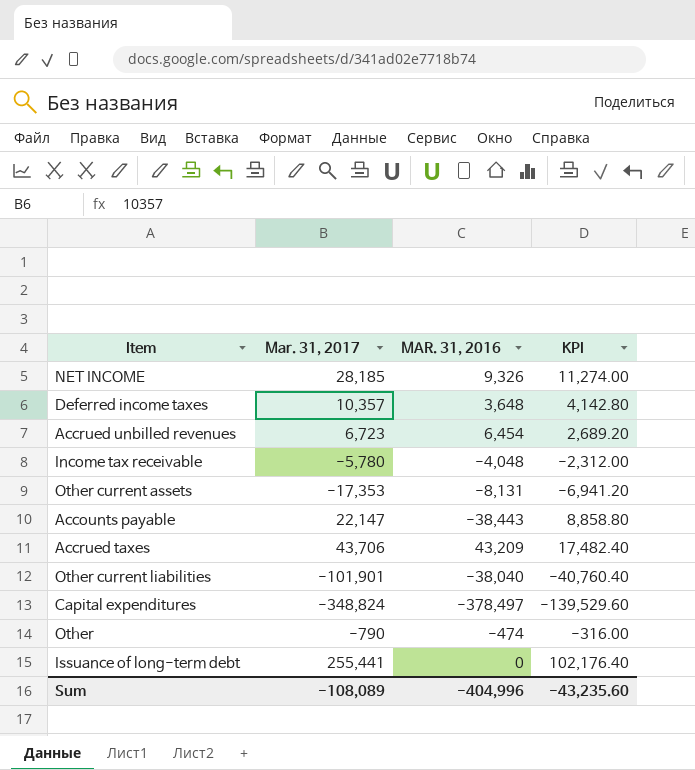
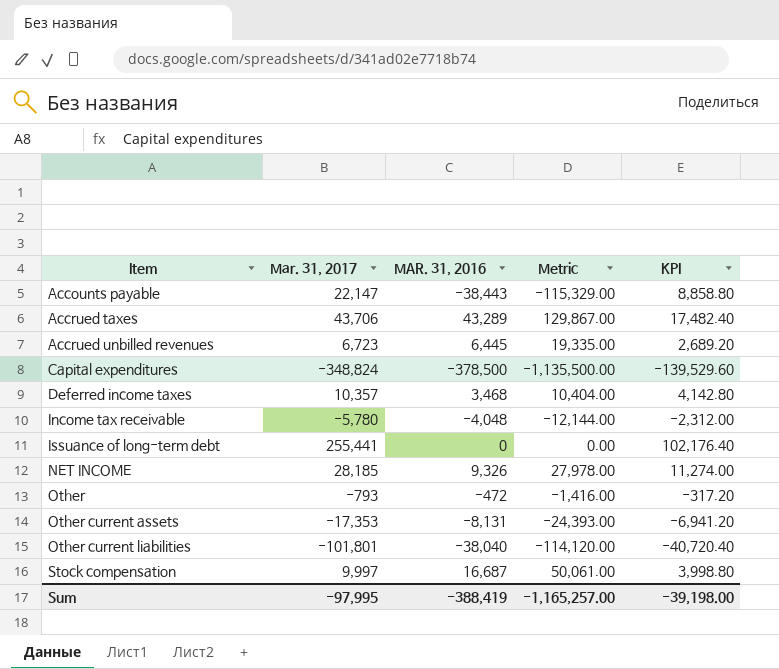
row order: none -> Item ascending
column Metric | formula: none -> [MAR. 31, 2016] * 3
Accrued taxes | MAR. 31, 2016: 43,209 -> 43,289
Accrued unbilled revenues | MAR. 31, 2016: 6,454 -> 6,445
Capital expenditures | MAR. 31, 2016: -378,497 -> -378,500
Deferred income taxes | MAR. 31, 2016: 3,648 -> 3,468
Other | Mar. 31, 2017: -790 -> -793
Other | MAR. 31, 2016: -474 -> -472
Other | KPI: -316.00 -> -317.20
Other current liabilities | Mar. 31, 2017: -101,901 -> -101,801
Other current liabilities | KPI: -40,760.40 -> -40,720.40
row Stock compensation: none -> 9,997 | 16,687 | 50,061.00 | 3,998.80
Sum | Mar. 31, 2017: -108,089 -> -97,995
Sum | MAR. 31, 2016: -404,996 -> -388,419
Sum | KPI: -43,235.60 -> -39,198.00

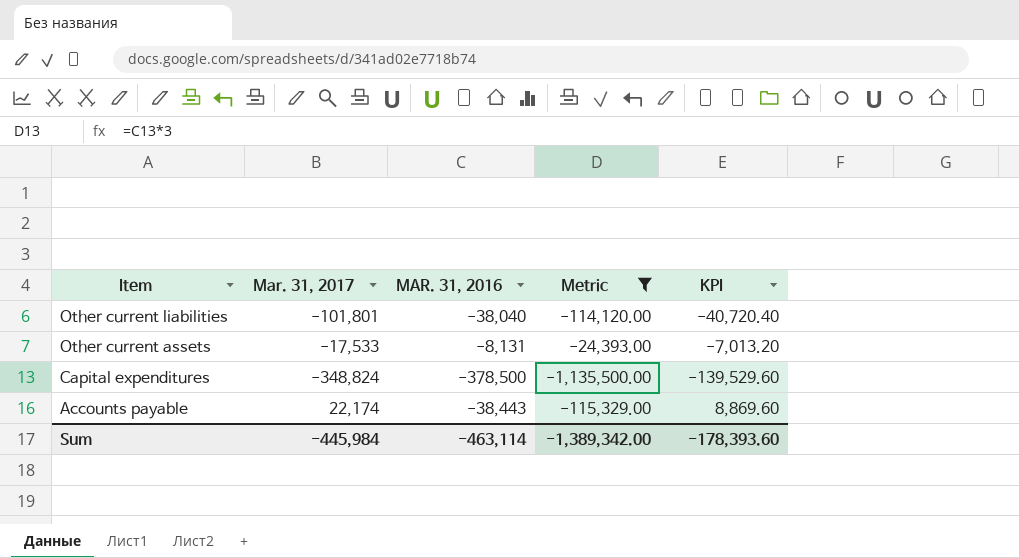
filter: none -> Metric <= -24,393.00
row order: Item ascending -> Item descending
Other current assets | Mar. 31, 2017: -17,353 -> -17,533
Other current assets | KPI: -6,941.20 -> -7,013.20
Accounts payable | Mar. 31, 2017: 22,147 -> 22,174
Accounts payable | KPI: 8,858.80 -> 8,869.60
Sum | Mar. 31, 2017: -97,995 -> -445,984
Sum | MAR. 31, 2016: -388,419 -> -463,114
Sum | Metric: -1,165,257.00 -> -1,389,342.00
Sum | KPI: -39,198.00 -> -178,393.60

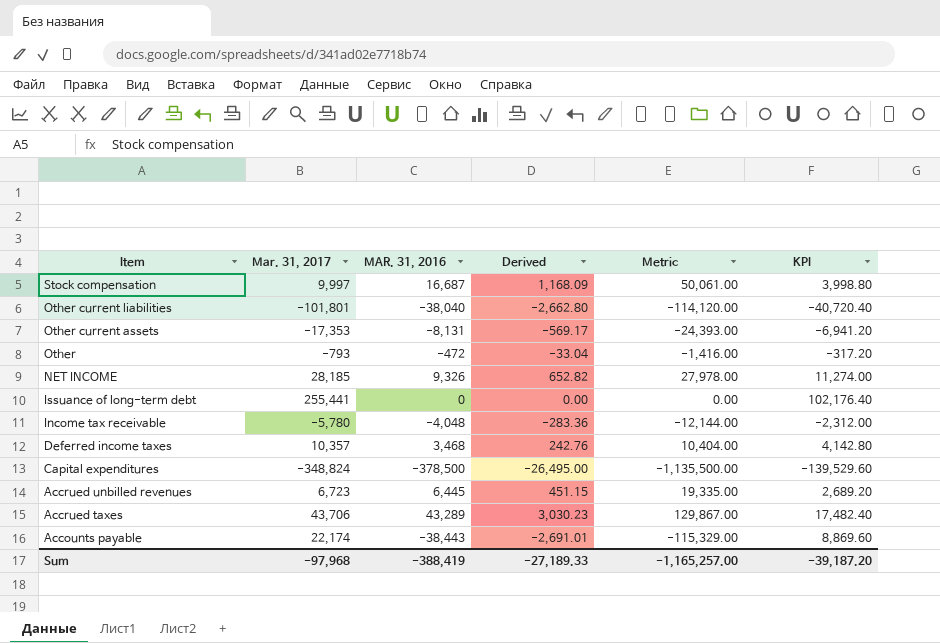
filter: Metric <= -24,393.00 -> none
column Derived | formula: none -> [MAR. 31, 2016] * 0.07
Other current assets | Mar. 31, 2017: -17,533 -> -17,353
Other current assets | KPI: -7,013.20 -> -6,941.20
Sum | Mar. 31, 2017: -445,984 -> -97,968
Sum | MAR. 31, 2016: -463,114 -> -388,419
Sum | Metric: -1,389,342.00 -> -1,165,257.00
Sum | KPI: -178,393.60 -> -39,187.20

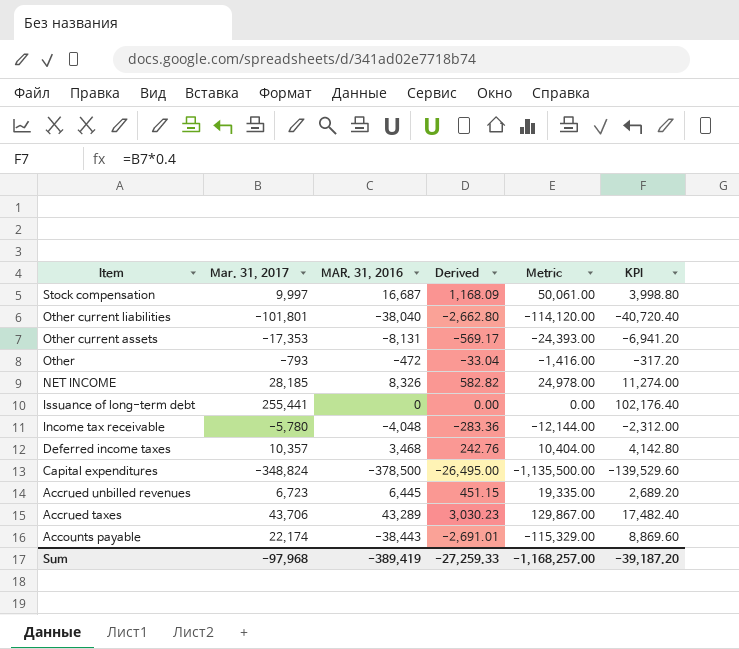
NET INCOME | MAR. 31, 2016: 9,326 -> 8,326
NET INCOME | Derived: 652.82 -> 582.82
NET INCOME | Metric: 27,978.00 -> 24,978.00
Sum | MAR. 31, 2016: -388,419 -> -389,419
Sum | Derived: -27,189.33 -> -27,259.33
Sum | Metric: -1,165,257.00 -> -1,168,257.00

